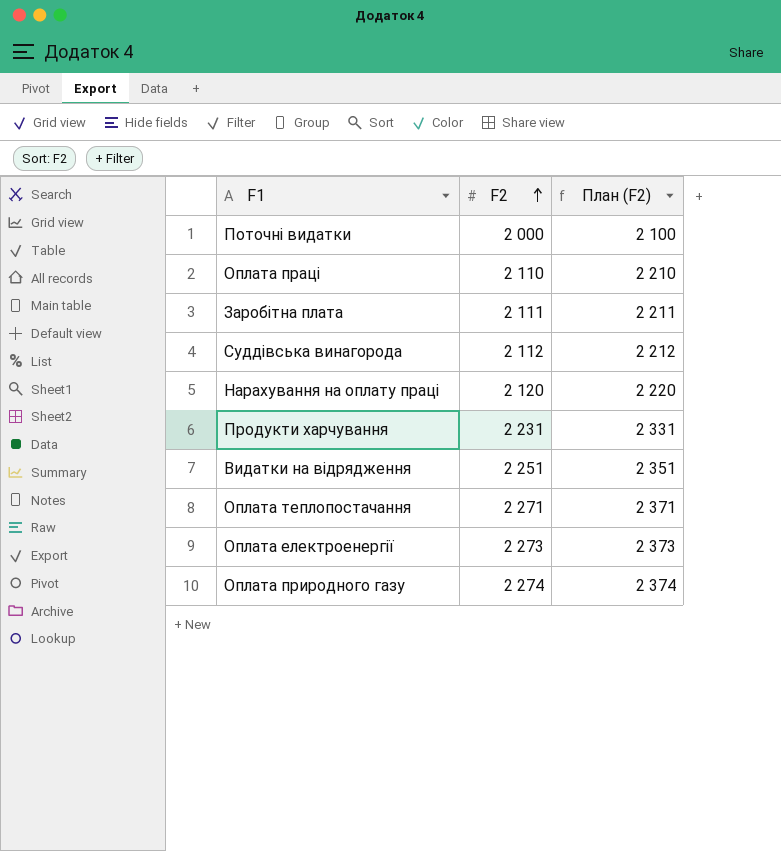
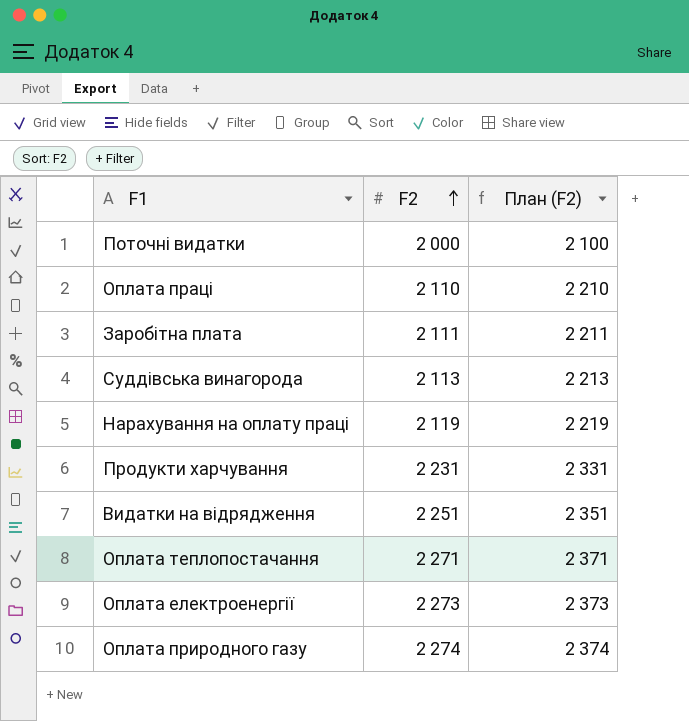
Суддівська винагорода | F2: 2 112 -> 2 113
Суддівська винагорода | План (F2): 2 212 -> 2 213
Нарахування на оплату праці | F2: 2 120 -> 2 119
Нарахування на оплату праці | План (F2): 2 220 -> 2 219

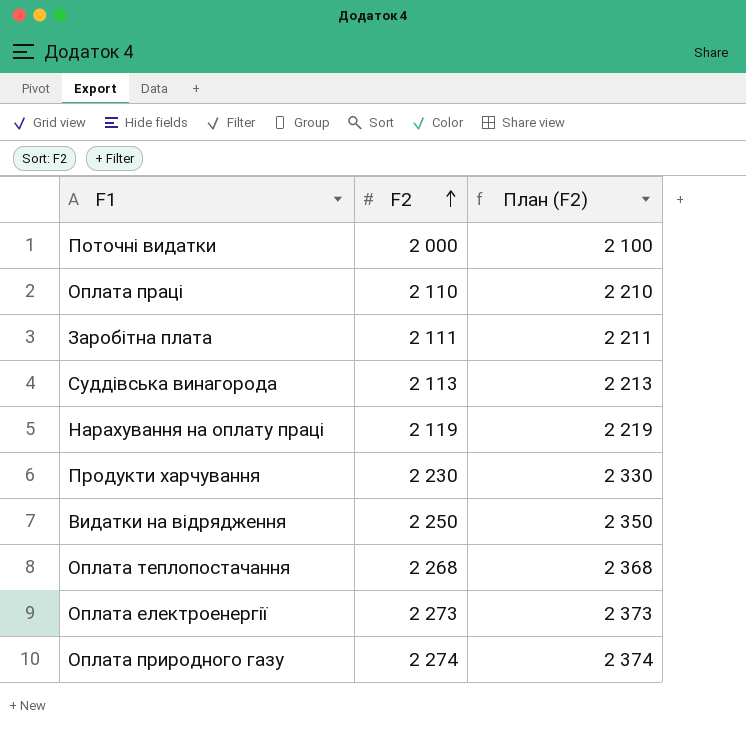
Продукти харчування | F2: 2 231 -> 2 230
Продукти харчування | План (F2): 2 331 -> 2 330
Видатки на відрядження | F2: 2 251 -> 2 250
Видатки на відрядження | План (F2): 2 351 -> 2 350
Оплата теплопостачання | F2: 2 271 -> 2 268
Оплата теплопостачання | План (F2): 2 371 -> 2 368

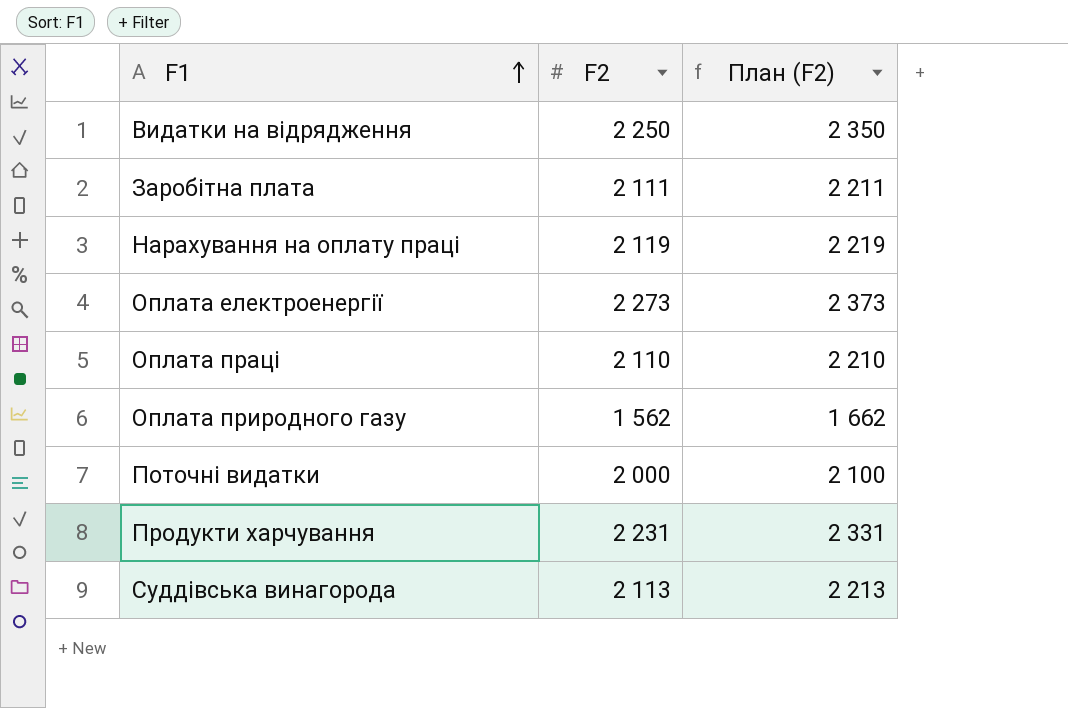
row order: F2 ascending -> F1 ascending
row Оплата теплопостачання: 2 268 | 2 368 -> none
Оплата природного газу | F2: 2 274 -> 1 562
Оплата природного газу | План (F2): 2 374 -> 1 662
Продукти харчування | F2: 2 230 -> 2 231
Продукти харчування | План (F2): 2 330 -> 2 331

